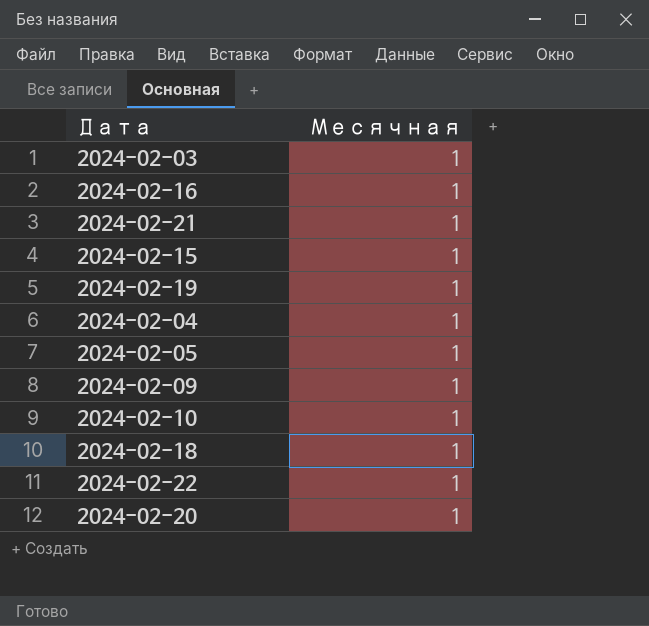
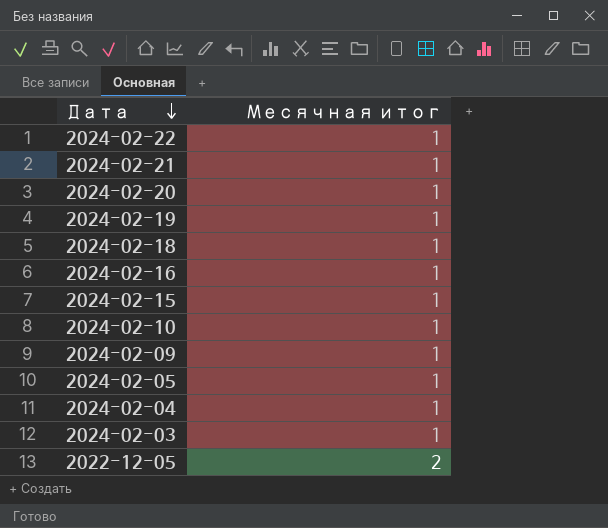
row order: none -> Дата descending
column name: Месячная -> Месячная итог
row 2022-12-05: none -> 2

